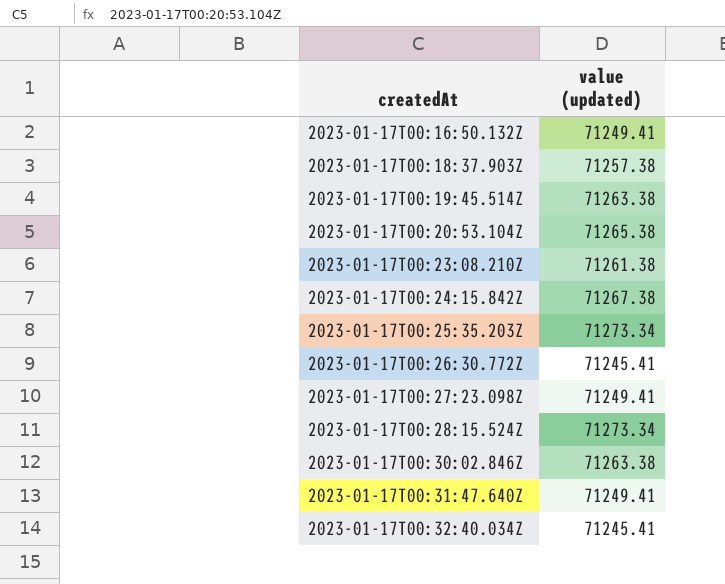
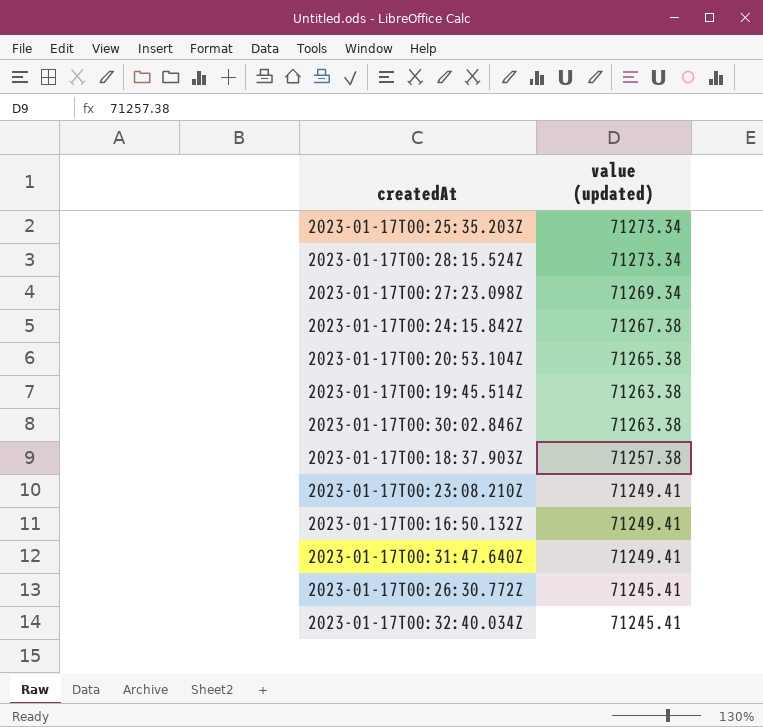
row order: createdAt ascending -> value (updated) descending
2023-01-17T00:27:23.098Z | value (updated): 71249.41 -> 71269.34
2023-01-17T00:23:08.210Z | value (updated): 71261.38 -> 71249.41

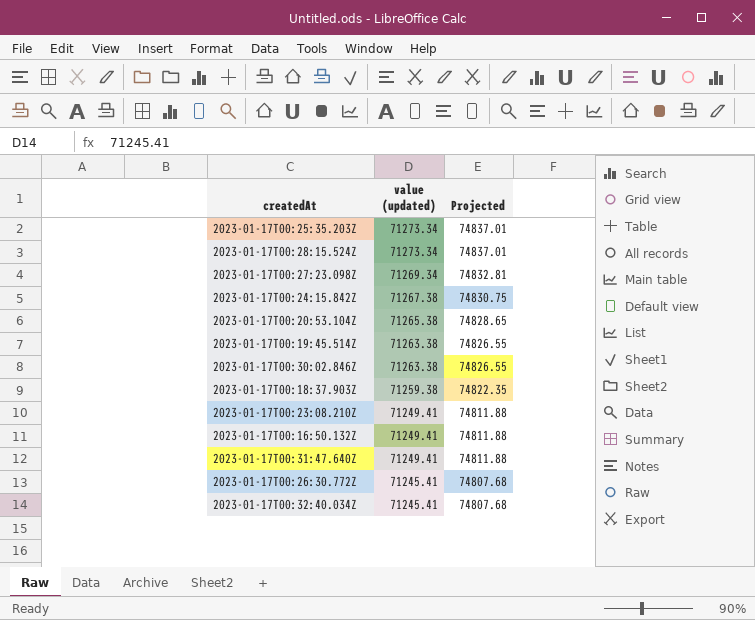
column Projected | formula: none -> [value (updated)] * 1.05
2023-01-17T00:18:37.903Z | value (updated): 71257.38 -> 71259.38

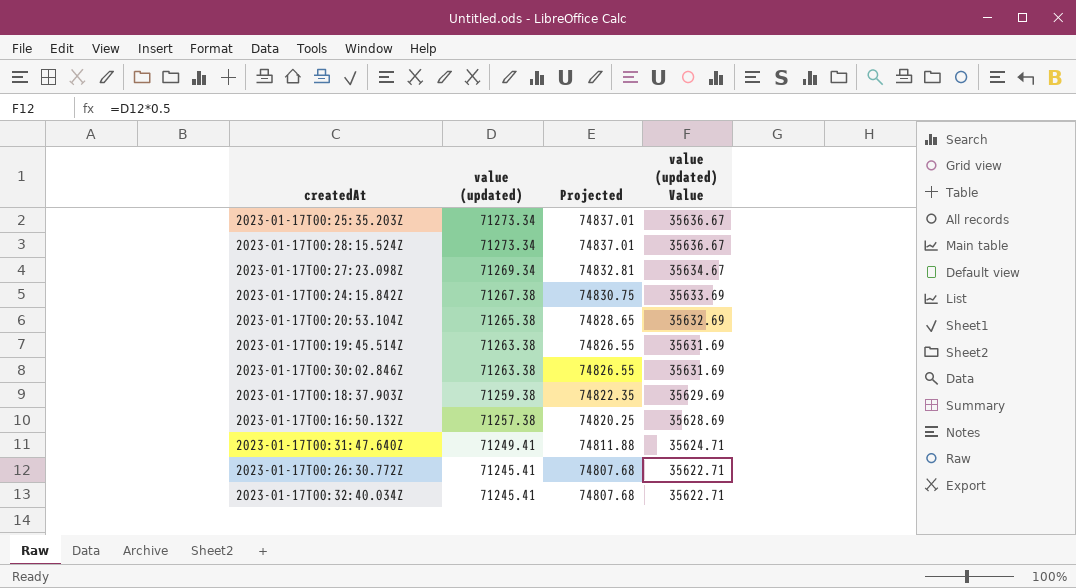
column value (updated) Value | formula: none -> [value (updated)] * 0.5
row 2023-01-17T00:23:08.210Z: 71249.41 | 74811.88 -> none
2023-01-17T00:16:50.132Z | value (updated): 71249.41 -> 71257.38
2023-01-17T00:16:50.132Z | Projected: 74811.88 -> 74820.25

